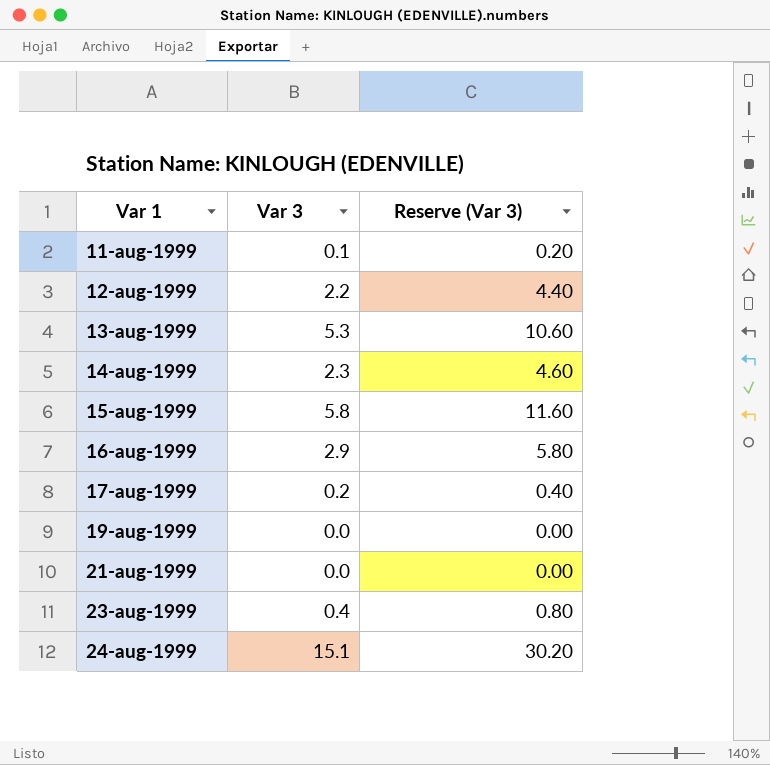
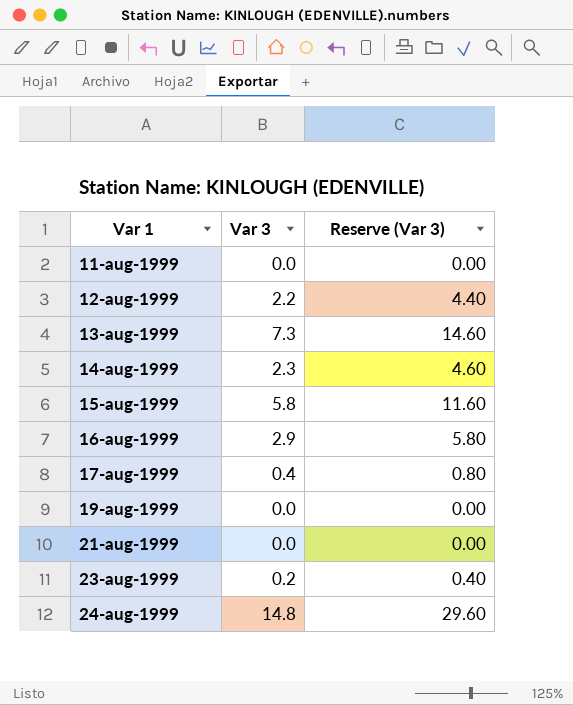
11-aug-1999 | Var 3: 0.1 -> 0.0
11-aug-1999 | Reserve (Var 3): 0.20 -> 0.00
13-aug-1999 | Var 3: 5.3 -> 7.3
13-aug-1999 | Reserve (Var 3): 10.60 -> 14.60
17-aug-1999 | Var 3: 0.2 -> 0.4
17-aug-1999 | Reserve (Var 3): 0.40 -> 0.80
23-aug-1999 | Var 3: 0.4 -> 0.2
23-aug-1999 | Reserve (Var 3): 0.80 -> 0.40
24-aug-1999 | Var 3: 15.1 -> 14.8
24-aug-1999 | Reserve (Var 3): 30.20 -> 29.60

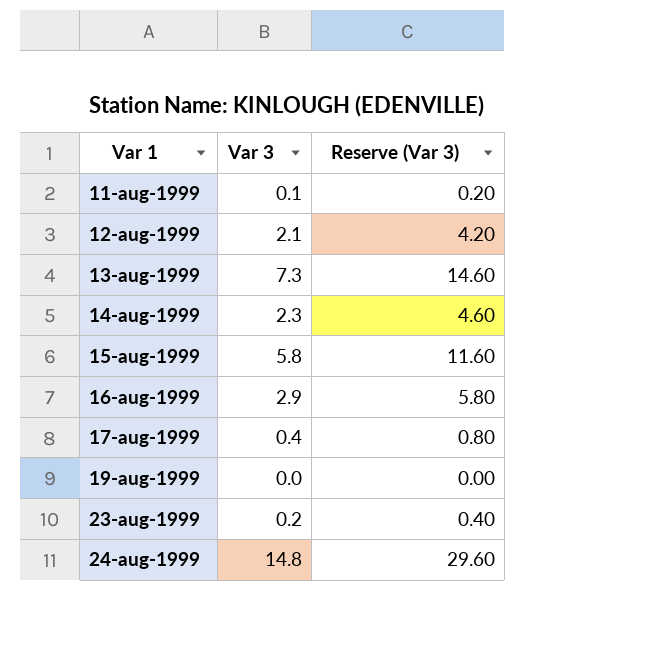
row 21-aug-1999: 0.0 | 0.00 -> none
11-aug-1999 | Var 3: 0.0 -> 0.1
11-aug-1999 | Reserve (Var 3): 0.00 -> 0.20
12-aug-1999 | Var 3: 2.2 -> 2.1
12-aug-1999 | Reserve (Var 3): 4.40 -> 4.20

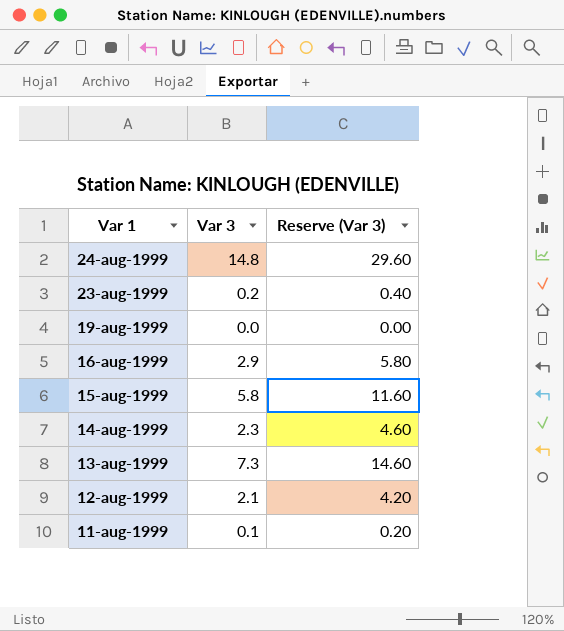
row order: Var 1 ascending -> Var 1 descending
row 17-aug-1999: 0.4 | 0.80 -> none

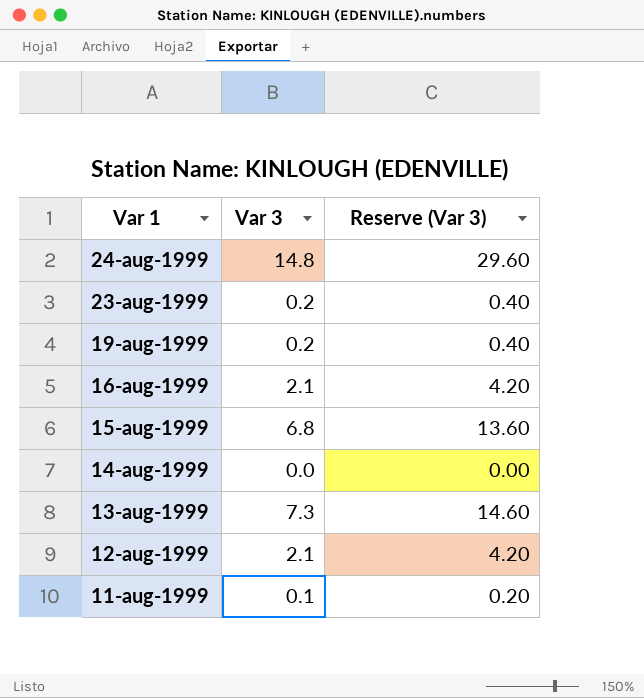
19-aug-1999 | Var 3: 0.0 -> 0.2
19-aug-1999 | Reserve (Var 3): 0.00 -> 0.40
16-aug-1999 | Var 3: 2.9 -> 2.1
16-aug-1999 | Reserve (Var 3): 5.80 -> 4.20
15-aug-1999 | Var 3: 5.8 -> 6.8
15-aug-1999 | Reserve (Var 3): 11.60 -> 13.60
14-aug-1999 | Var 3: 2.3 -> 0.0
14-aug-1999 | Reserve (Var 3): 4.60 -> 0.00

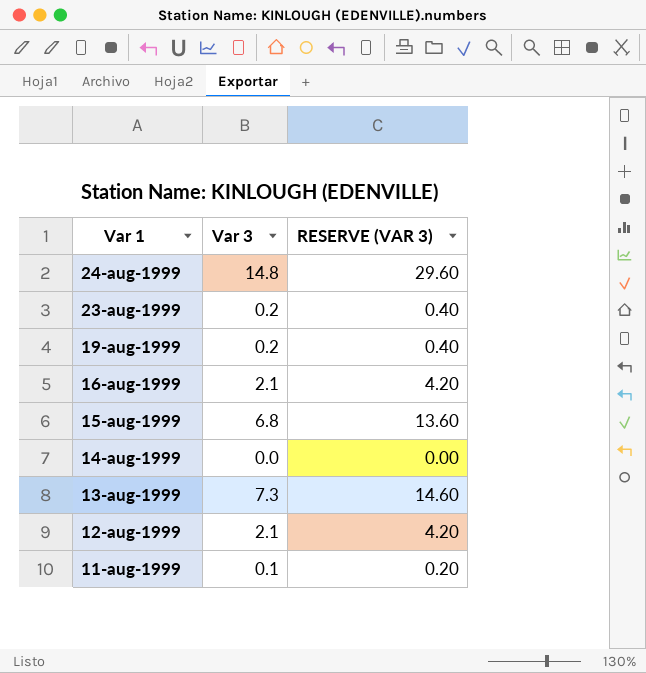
column name: Reserve (Var 3) -> RESERVE (VAR 3)

